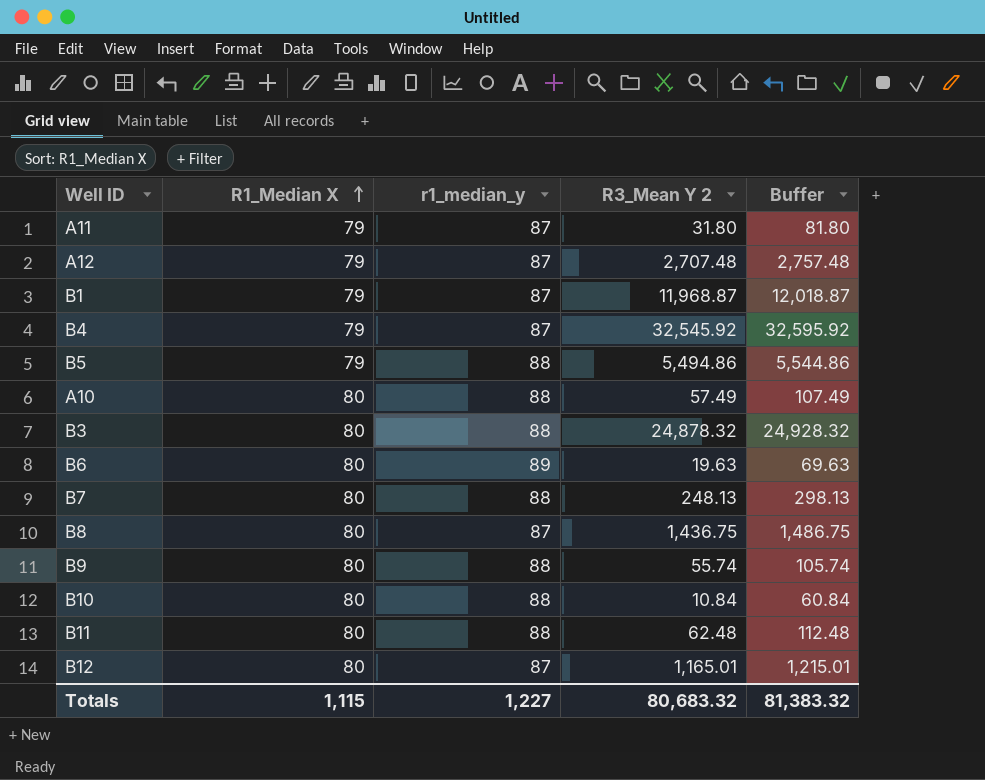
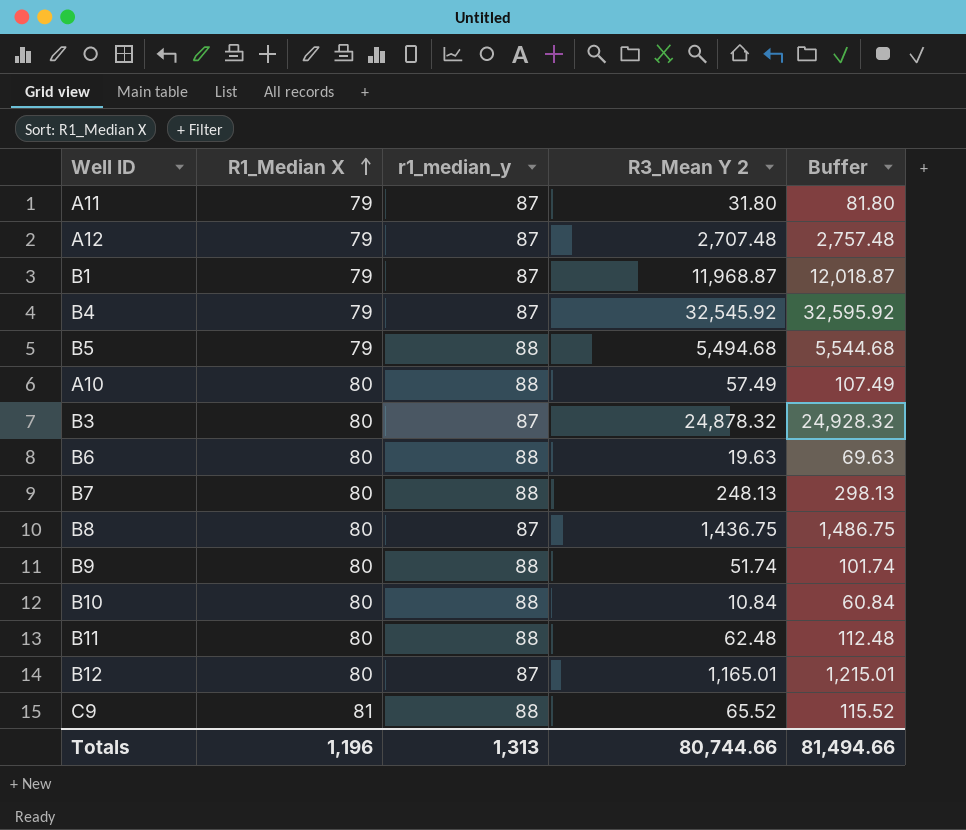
B5 | R3_Mean Y 2: 5,494.86 -> 5,494.68
B5 | Buffer: 5,544.86 -> 5,544.68
B3 | r1_median_y: 88 -> 87
B6 | r1_median_y: 89 -> 88
B9 | R3_Mean Y 2: 55.74 -> 51.74
B9 | Buffer: 105.74 -> 101.74
row C9: none -> 81 | 88 | 65.52 | 115.52
Totals | R1_Median X: 1,115 -> 1,196
Totals | r1_median_y: 1,227 -> 1,313
Totals | R3_Mean Y 2: 80,683.32 -> 80,744.66
Totals | Buffer: 81,383.32 -> 81,494.66

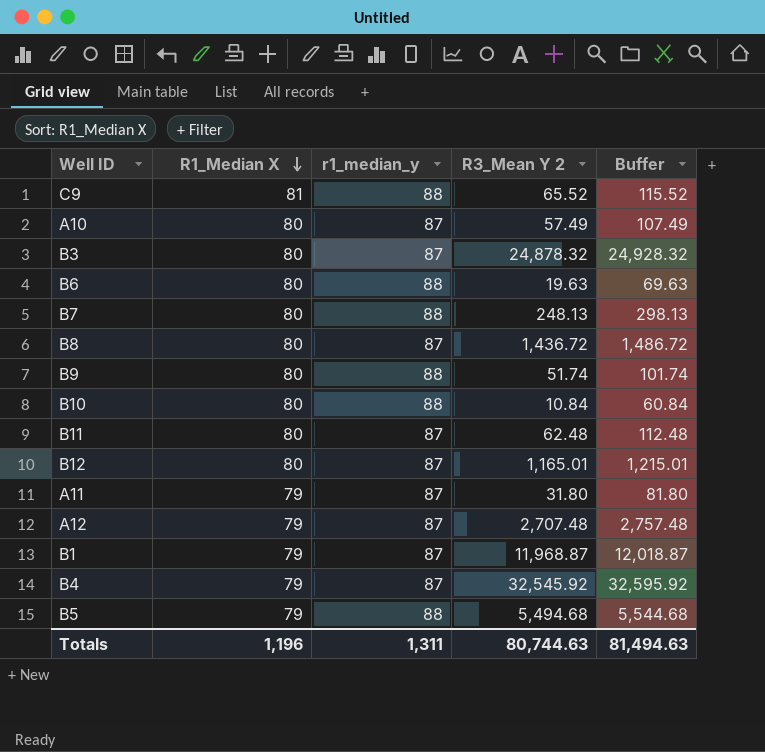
row order: R1_Median X ascending -> R1_Median X descending
A10 | r1_median_y: 88 -> 87
B8 | R3_Mean Y 2: 1,436.75 -> 1,436.72
B8 | Buffer: 1,486.75 -> 1,486.72
B11 | r1_median_y: 88 -> 87
Totals | r1_median_y: 1,313 -> 1,311
Totals | R3_Mean Y 2: 80,744.66 -> 80,744.63
Totals | Buffer: 81,494.66 -> 81,494.63

